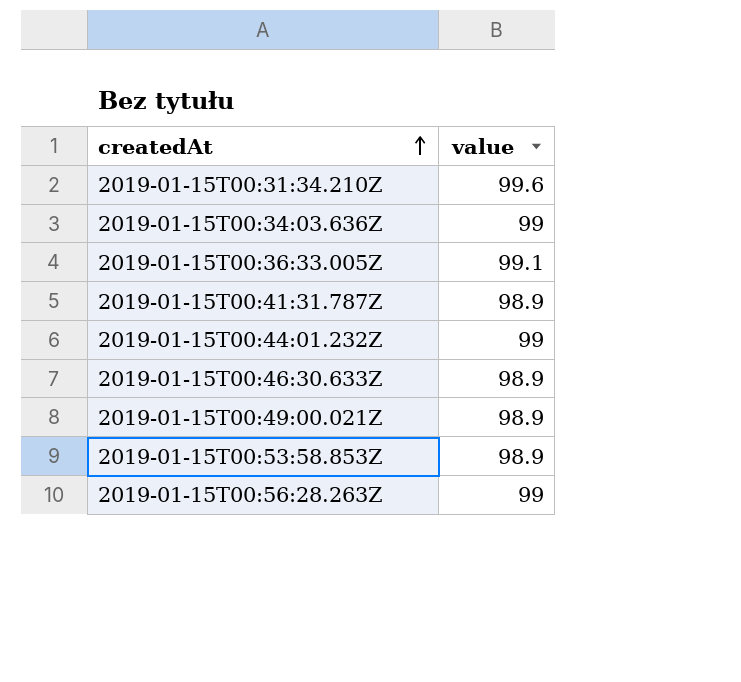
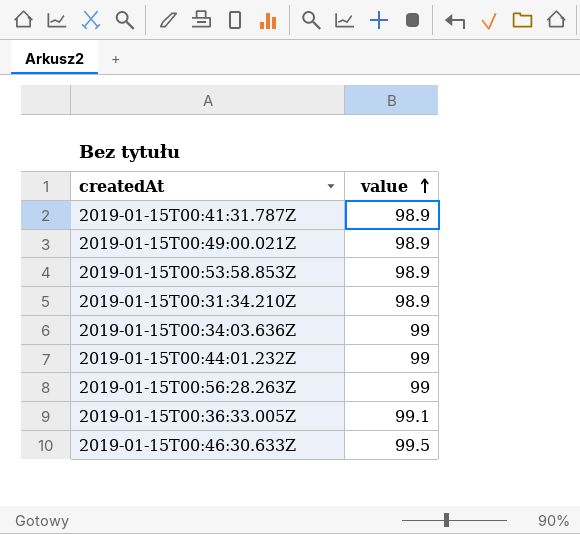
row order: createdAt ascending -> value ascending
2019-01-15T00:31:34.210Z | value: 99.6 -> 98.9
2019-01-15T00:46:30.633Z | value: 98.9 -> 99.5

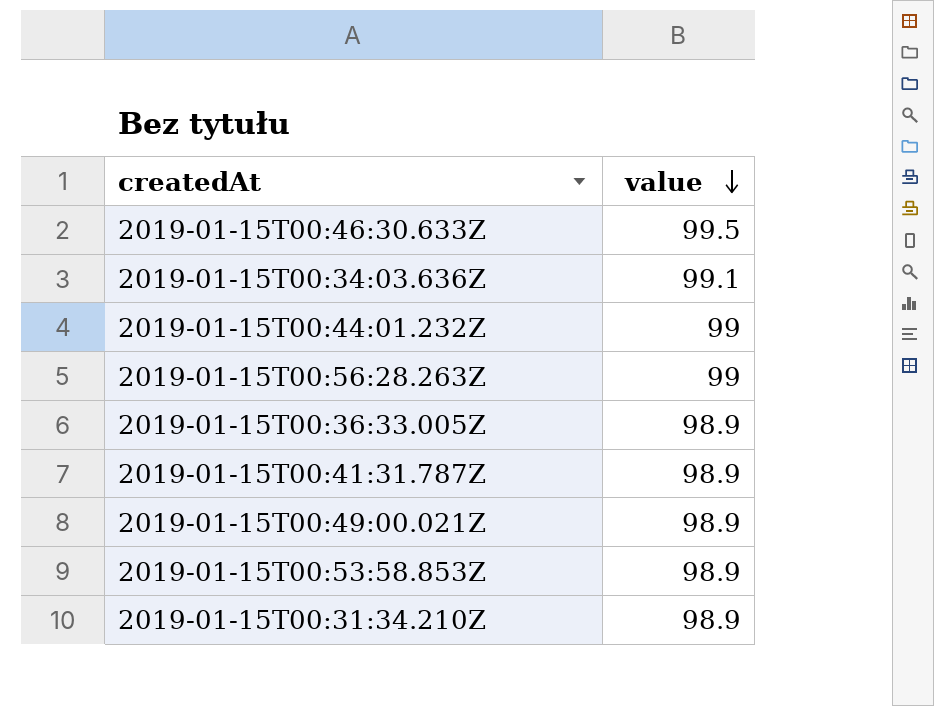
row order: value ascending -> value descending
2019-01-15T00:34:03.636Z | value: 99 -> 99.1
2019-01-15T00:36:33.005Z | value: 99.1 -> 98.9

